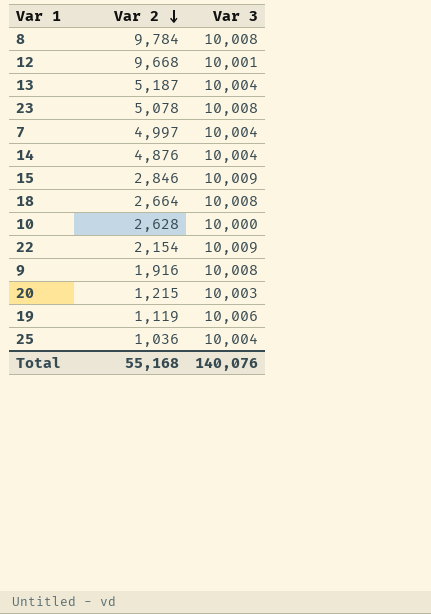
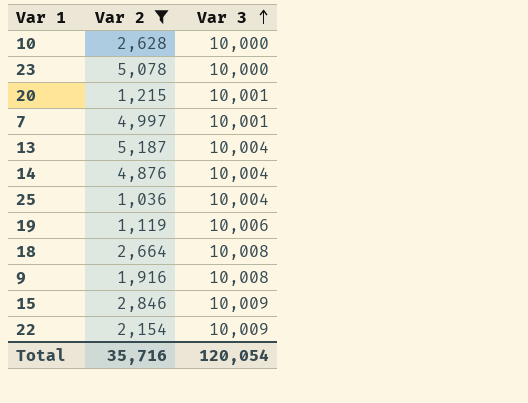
filter: none -> Var 2 <= 5,187
row order: Var 2 descending -> Var 3 ascending
23 | Var 3: 10,008 -> 10,000
20 | Var 3: 10,003 -> 10,001
7 | Var 3: 10,004 -> 10,001
Total | Var 2: 55,168 -> 35,716
Total | Var 3: 140,076 -> 120,054

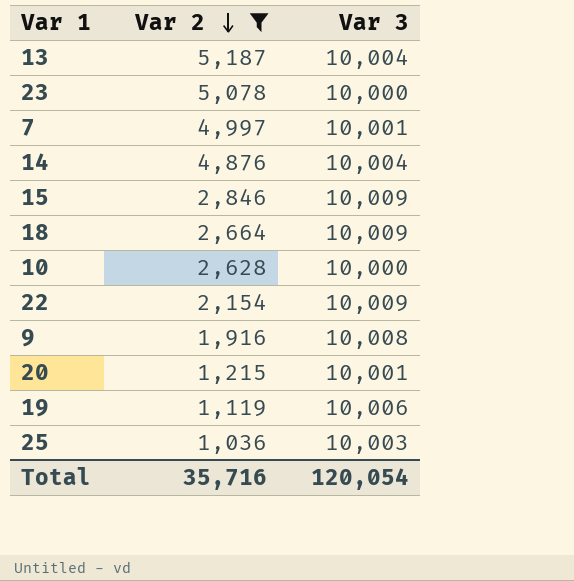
row order: Var 3 ascending -> Var 2 descending
18 | Var 3: 10,008 -> 10,009
25 | Var 3: 10,004 -> 10,003

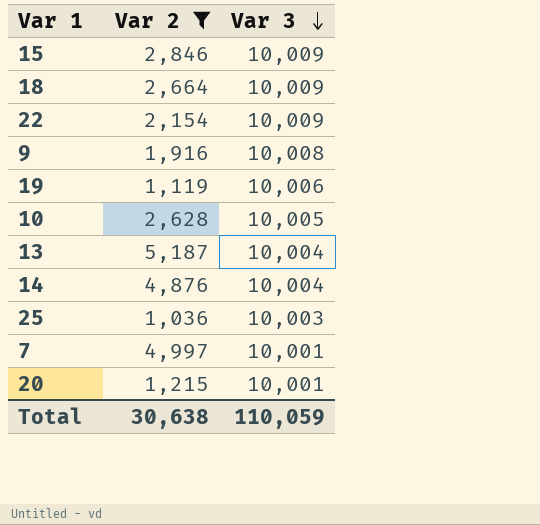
row order: Var 2 descending -> Var 3 descending
row 23: 5,078 | 10,000 -> none
10 | Var 3: 10,000 -> 10,005
Total | Var 2: 35,716 -> 30,638
Total | Var 3: 120,054 -> 110,059

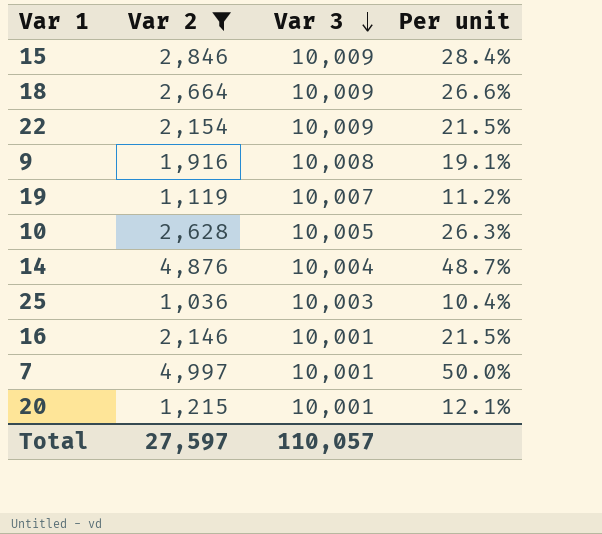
column Per unit | formula: none -> [Var 2] / [Var 3]
row 13: 5,187 | 10,004 -> none
19 | Var 3: 10,006 -> 10,007
row 16: none -> 2,146 | 10,001 | 21.5%
Total | Var 2: 30,638 -> 27,597
Total | Var 3: 110,059 -> 110,057

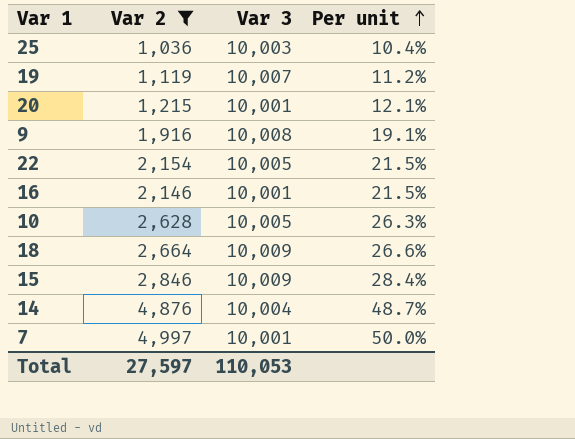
row order: Var 3 descending -> Per unit ascending
22 | Var 3: 10,009 -> 10,005
Total | Var 3: 110,057 -> 110,053

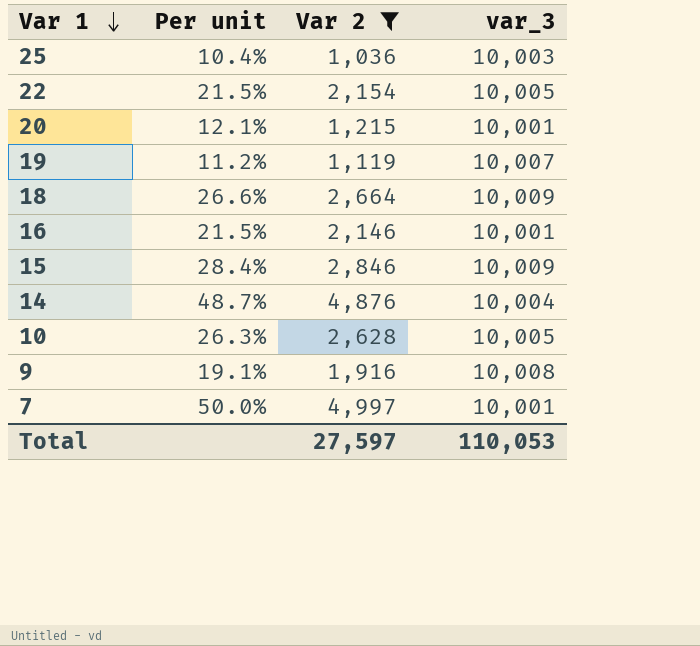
row order: Per unit ascending -> Var 1 descending
column Per unit | position: 4 -> 2
column name: Var 3 -> var_3

